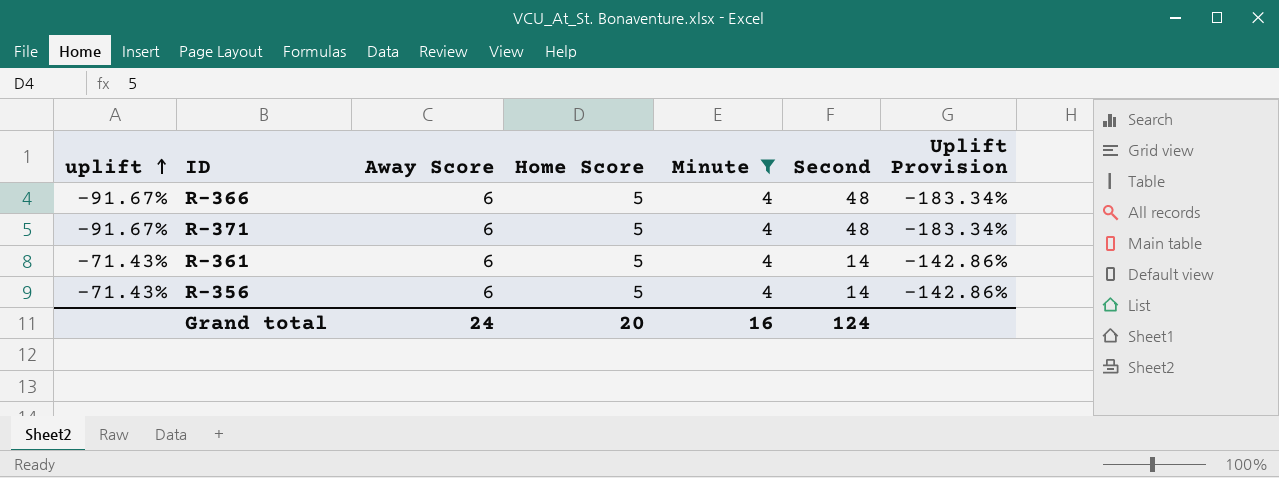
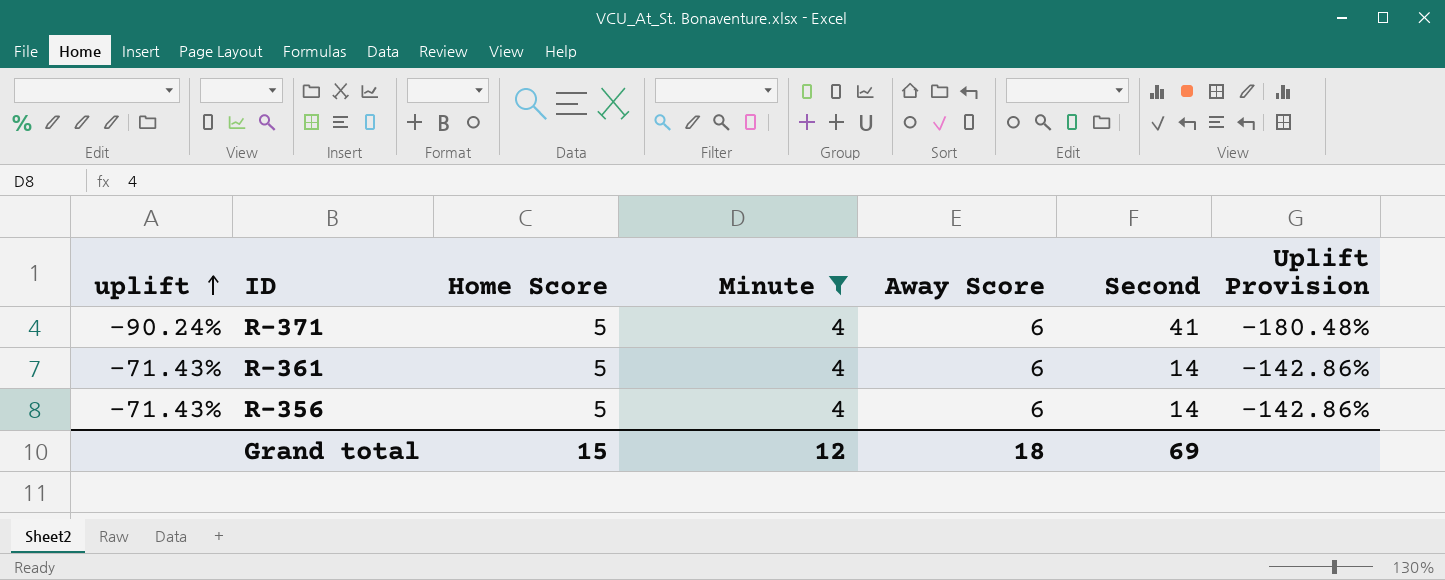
column Away Score | position: 3 -> 5
row R-366: -91.67% | 6 | 5 | 4 | 48 | -183.34% -> none
R-371 | uplift: -91.67% -> -90.24%
R-371 | Second: 48 -> 41
R-371 | Uplift Provision: -183.34% -> -180.48%
Grand total | Home Score: 20 -> 15
Grand total | Minute: 16 -> 12
Grand total | Away Score: 24 -> 18
Grand total | Second: 124 -> 69

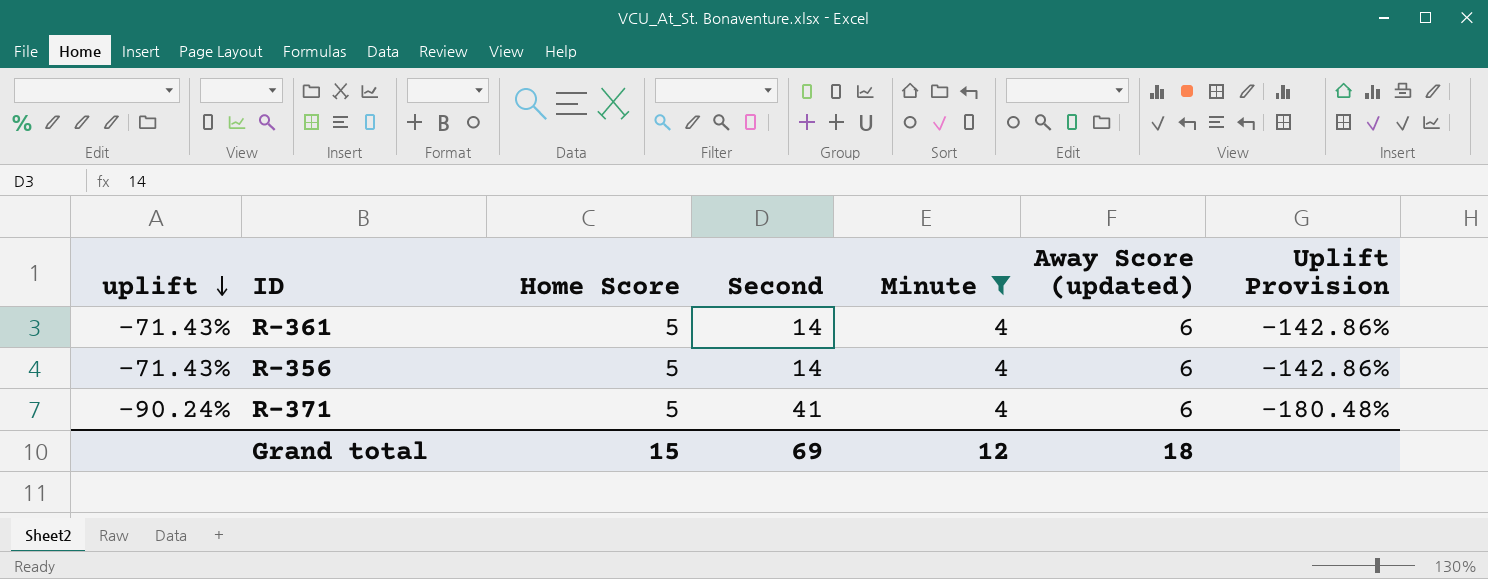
row order: uplift ascending -> uplift descending
column Second | position: 6 -> 4
column name: Away Score -> Away Score (updated)

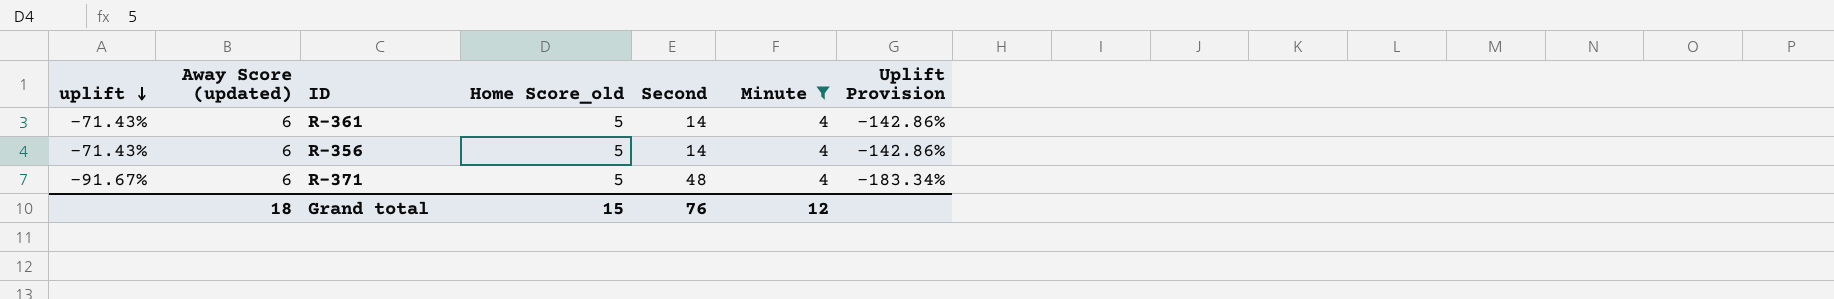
column Away Score (updated) | position: 6 -> 2
column name: Home Score -> Home Score_old
R-371 | uplift: -90.24% -> -91.67%
R-371 | Second: 41 -> 48
R-371 | Uplift Provision: -180.48% -> -183.34%
Grand total | Second: 69 -> 76

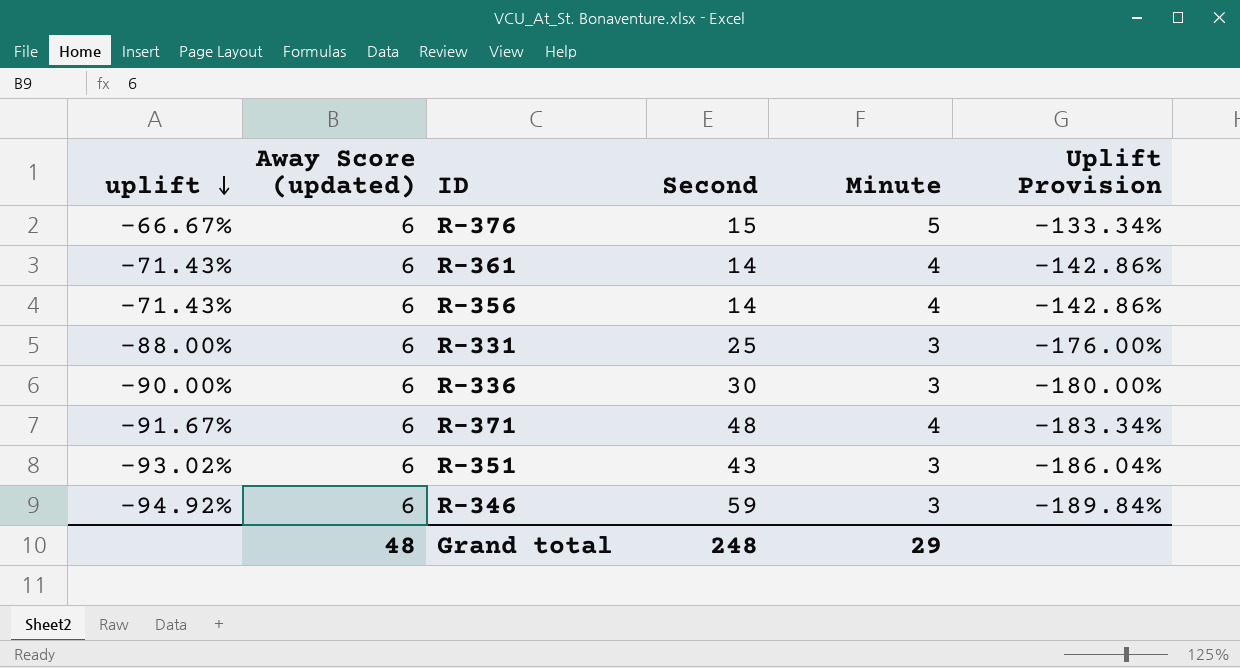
filter: Minute = 4 -> none
column Home Score_old | position: 4 -> none
Grand total | Away Score (updated): 18 -> 48
Grand total | Second: 76 -> 248
Grand total | Minute: 12 -> 29

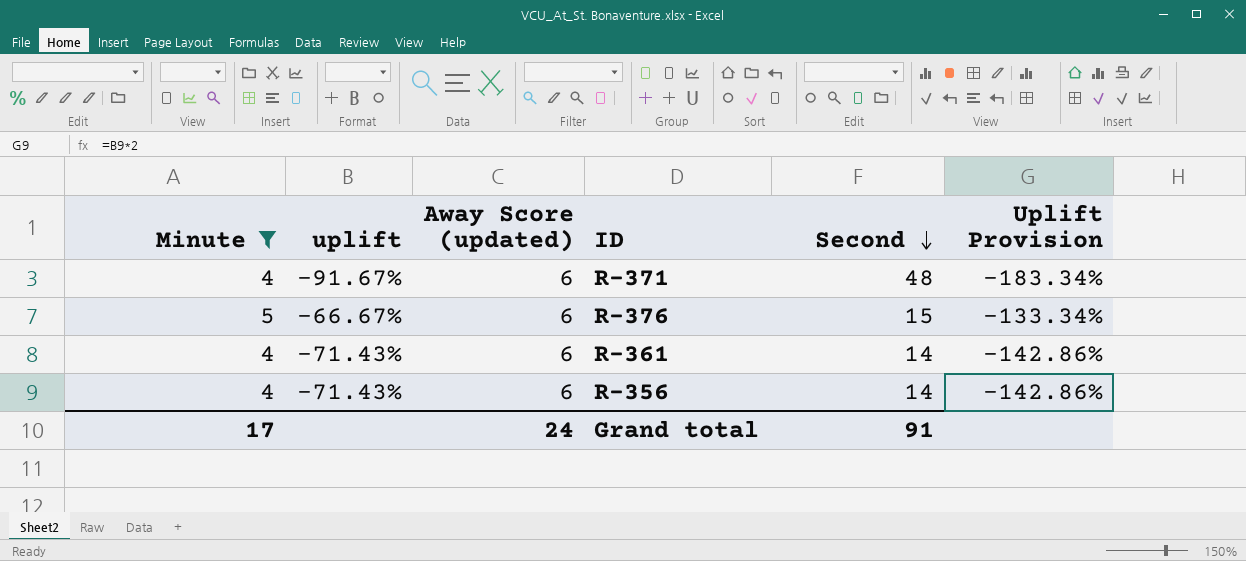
filter: none -> Minute != 3
row order: uplift descending -> Second descending
column Minute | position: 5 -> 1
Grand total | Minute: 29 -> 17
Grand total | Away Score (updated): 48 -> 24
Grand total | Second: 248 -> 91

